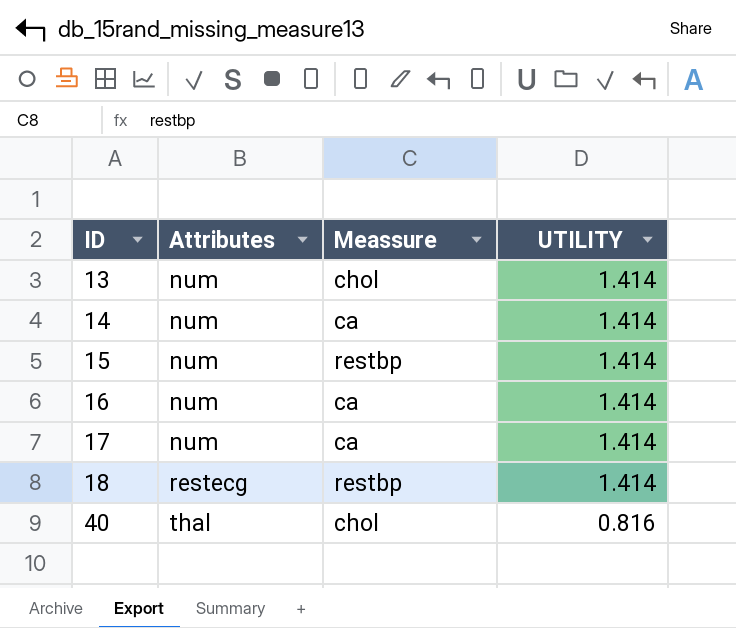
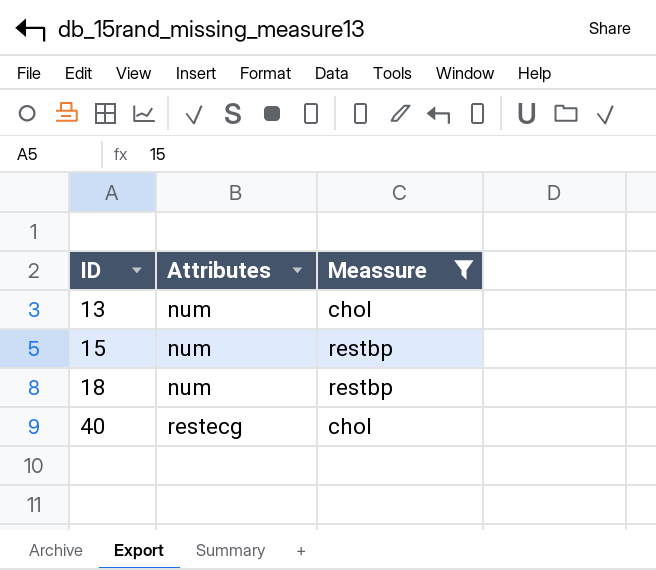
filter: none -> Meassure != ca
column UTILITY | position: 4 -> none
18 | Attributes: restecg -> num
40 | Attributes: thal -> restecg

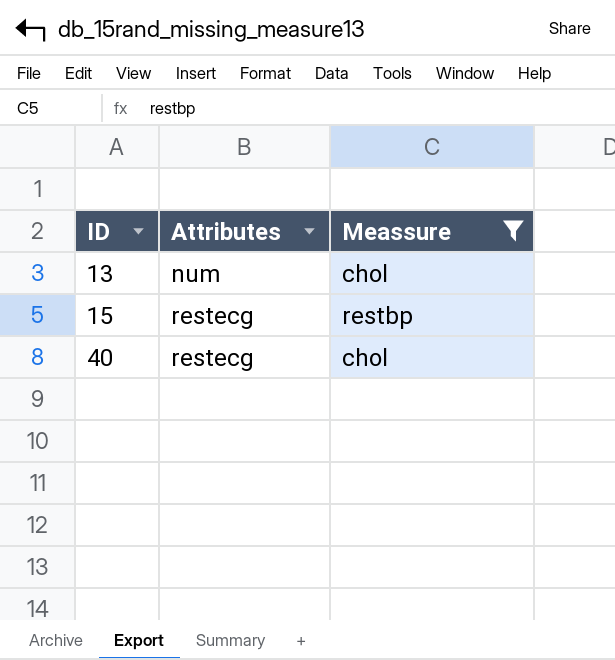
row 18: num | restbp -> none
15 | Attributes: num -> restecg

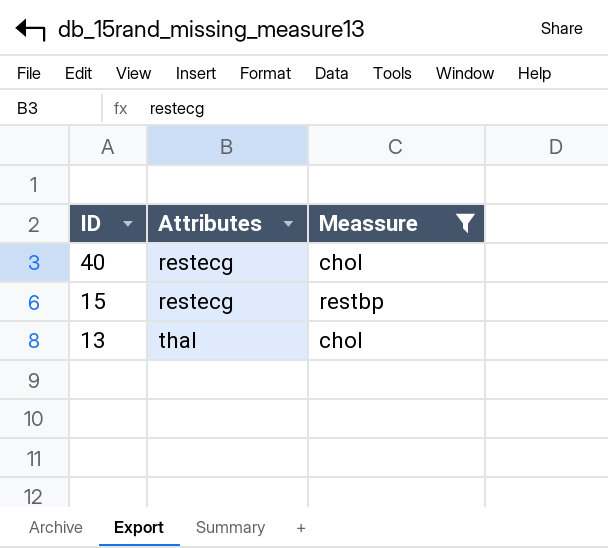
row order: ID ascending -> ID descending
13 | Attributes: num -> thal

